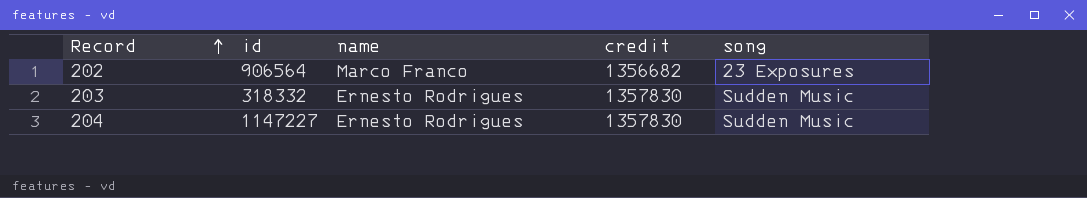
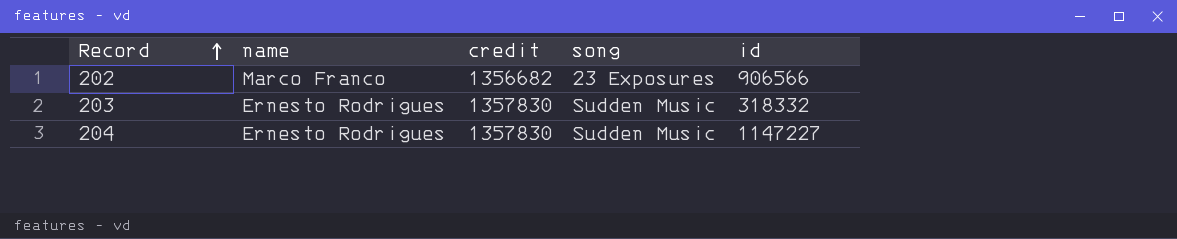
column id | position: 2 -> 5
202 | id: 906564 -> 906566

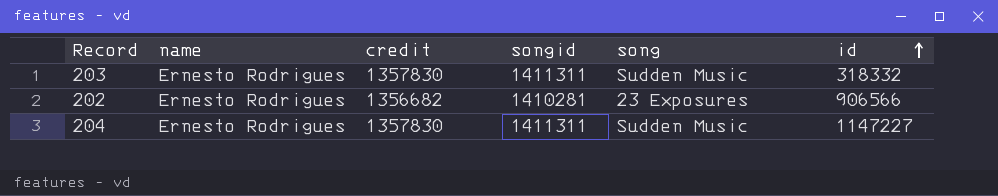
row order: Record ascending -> id ascending
column songid | position: none -> 4
202 | name: Marco Franco -> Ernesto Rodrigues

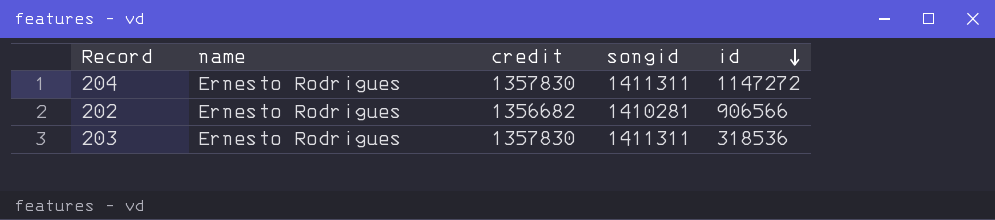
row order: id ascending -> id descending
column song | position: 5 -> none
204 | id: 1147227 -> 1147272
203 | id: 318332 -> 318536

